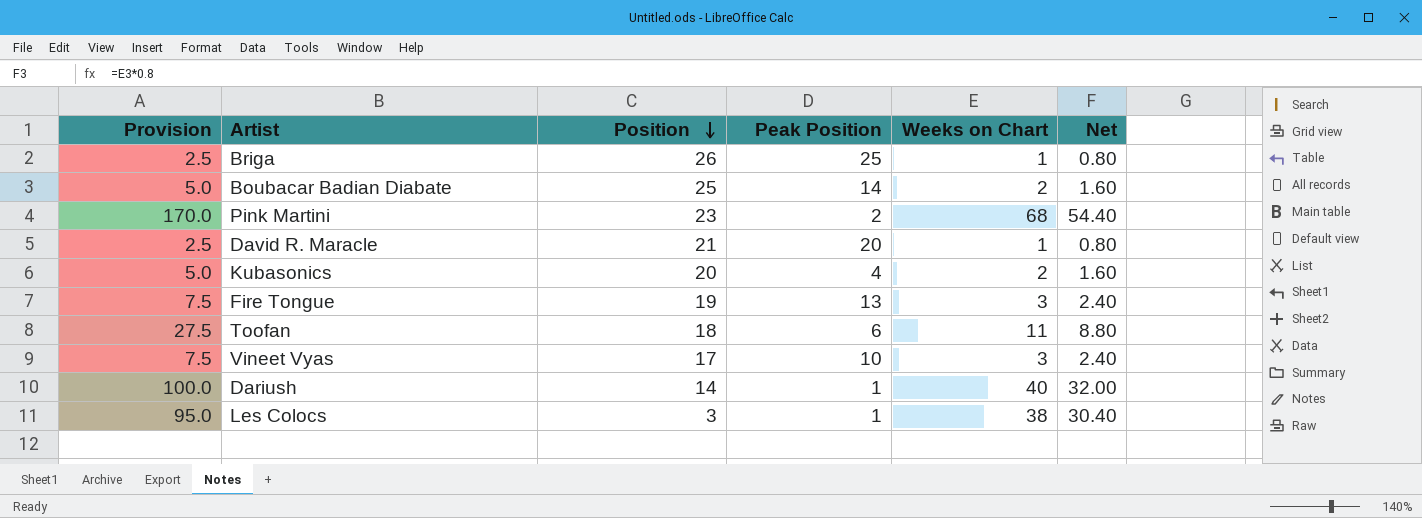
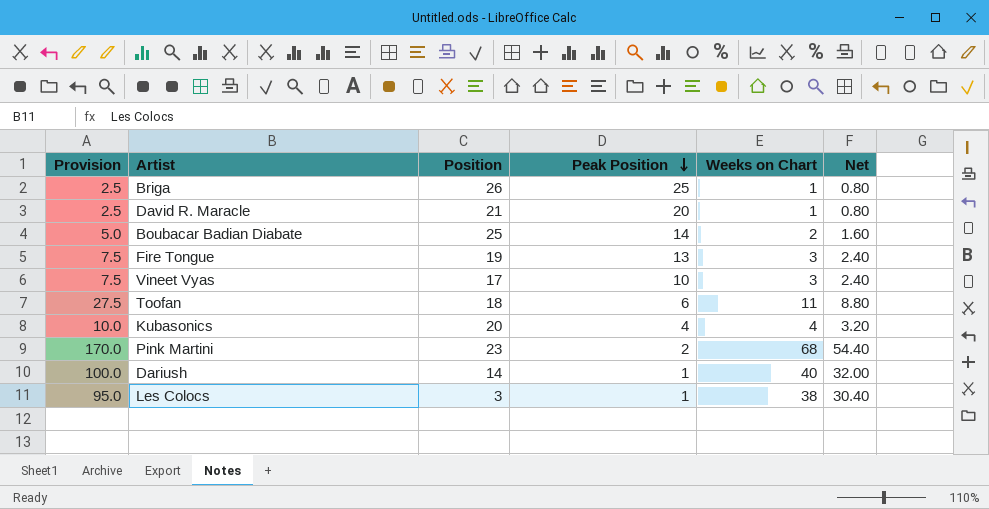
row order: Position descending -> Peak Position descending
Kubasonics | Provision: 5.0 -> 10.0
Kubasonics | Weeks on Chart: 2 -> 4
Kubasonics | Net: 1.60 -> 3.20

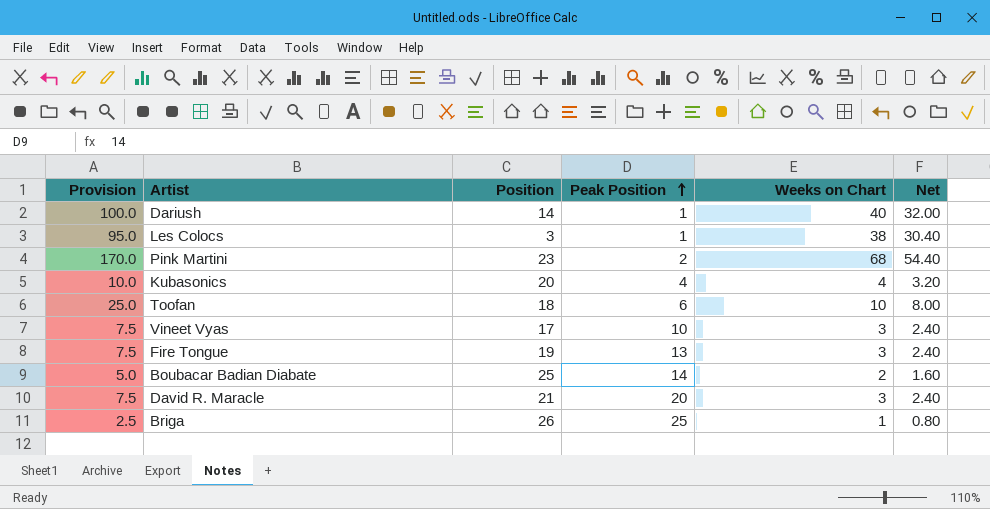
row order: Peak Position descending -> Peak Position ascending
Toofan | Provision: 27.5 -> 25.0
Toofan | Weeks on Chart: 11 -> 10
Toofan | Net: 8.80 -> 8.00
David R. Maracle | Provision: 2.5 -> 7.5
David R. Maracle | Weeks on Chart: 1 -> 3
David R. Maracle | Net: 0.80 -> 2.40

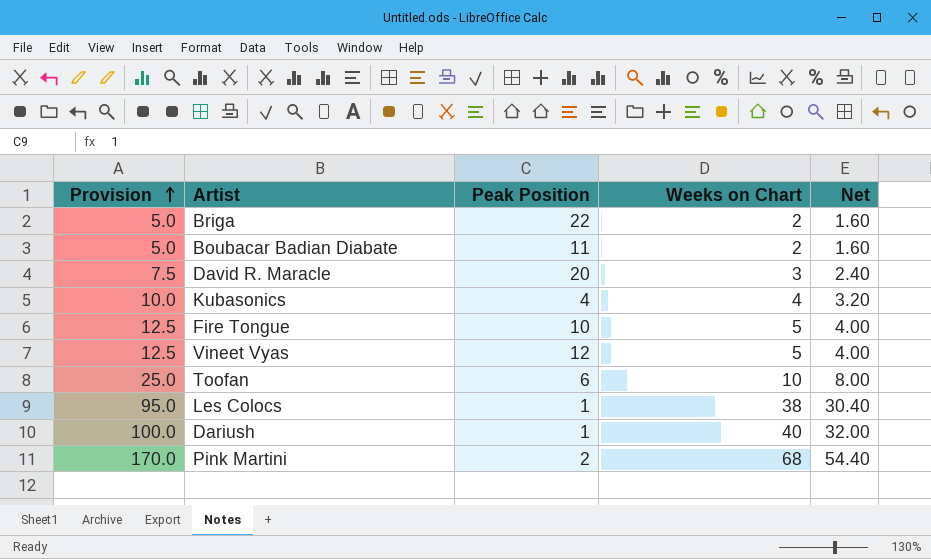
row order: Peak Position ascending -> Provision ascending
column Position | position: 3 -> none
Briga | Provision: 2.5 -> 5.0
Briga | Peak Position: 25 -> 22
Briga | Weeks on Chart: 1 -> 2
Briga | Net: 0.80 -> 1.60
Boubacar Badian Diabate | Peak Position: 14 -> 11
Fire Tongue | Provision: 7.5 -> 12.5
Fire Tongue | Peak Position: 13 -> 10
Fire Tongue | Weeks on Chart: 3 -> 5
Fire Tongue | Net: 2.40 -> 4.00
Vineet Vyas | Provision: 7.5 -> 12.5
Vineet Vyas | Peak Position: 10 -> 12
Vineet Vyas | Weeks on Chart: 3 -> 5
Vineet Vyas | Net: 2.40 -> 4.00

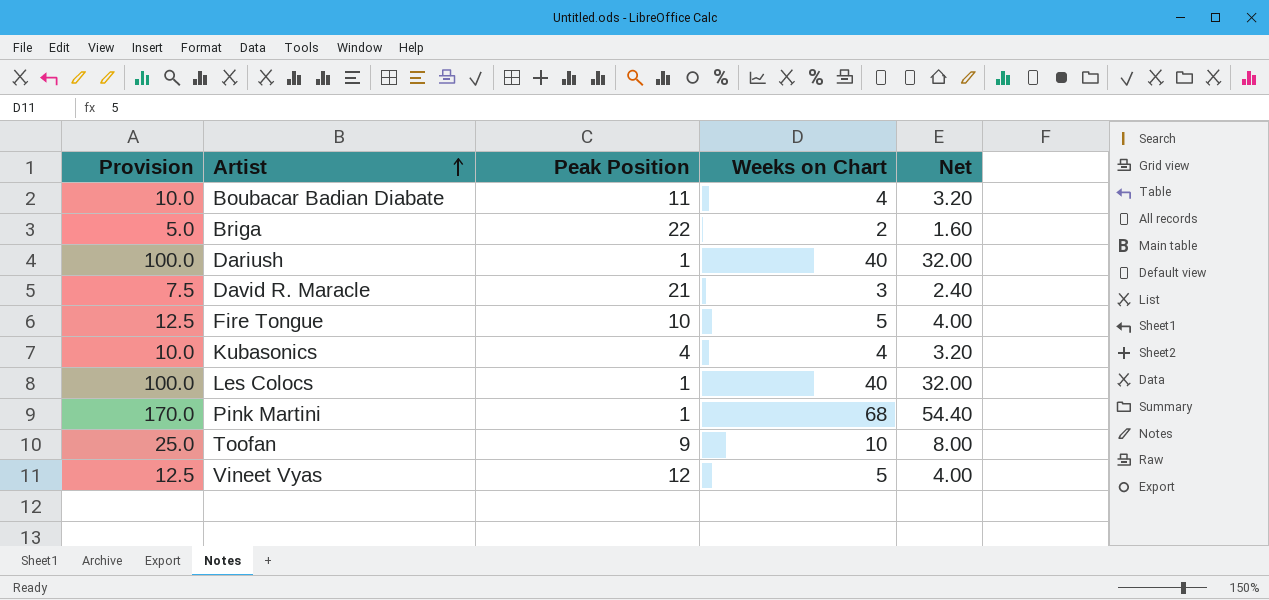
row order: Provision ascending -> Artist ascending
Boubacar Badian Diabate | Provision: 5.0 -> 10.0
Boubacar Badian Diabate | Weeks on Chart: 2 -> 4
Boubacar Badian Diabate | Net: 1.60 -> 3.20
David R. Maracle | Peak Position: 20 -> 21
Les Colocs | Provision: 95.0 -> 100.0
Les Colocs | Weeks on Chart: 38 -> 40
Les Colocs | Net: 30.40 -> 32.00
Pink Martini | Peak Position: 2 -> 1
Toofan | Peak Position: 6 -> 9

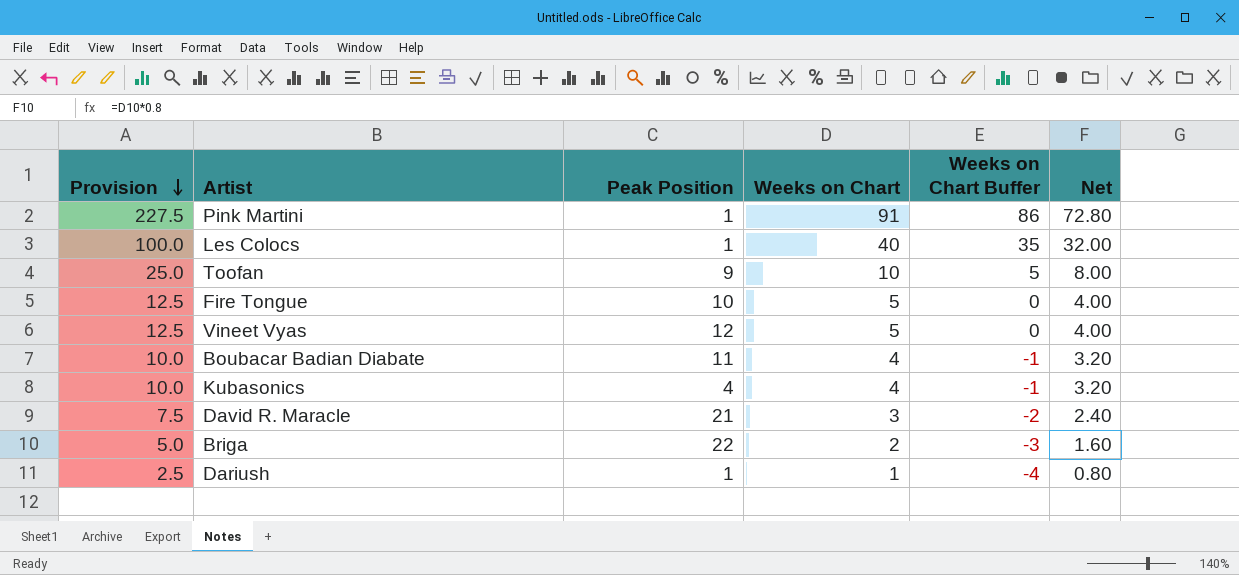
row order: Artist ascending -> Provision descending
column Weeks on Chart Buffer | formula: none -> [Weeks on Chart] - 5
Pink Martini | Provision: 170.0 -> 227.5
Pink Martini | Weeks on Chart: 68 -> 91
Pink Martini | Net: 54.40 -> 72.80
Dariush | Provision: 100.0 -> 2.5
Dariush | Weeks on Chart: 40 -> 1
Dariush | Net: 32.00 -> 0.80

